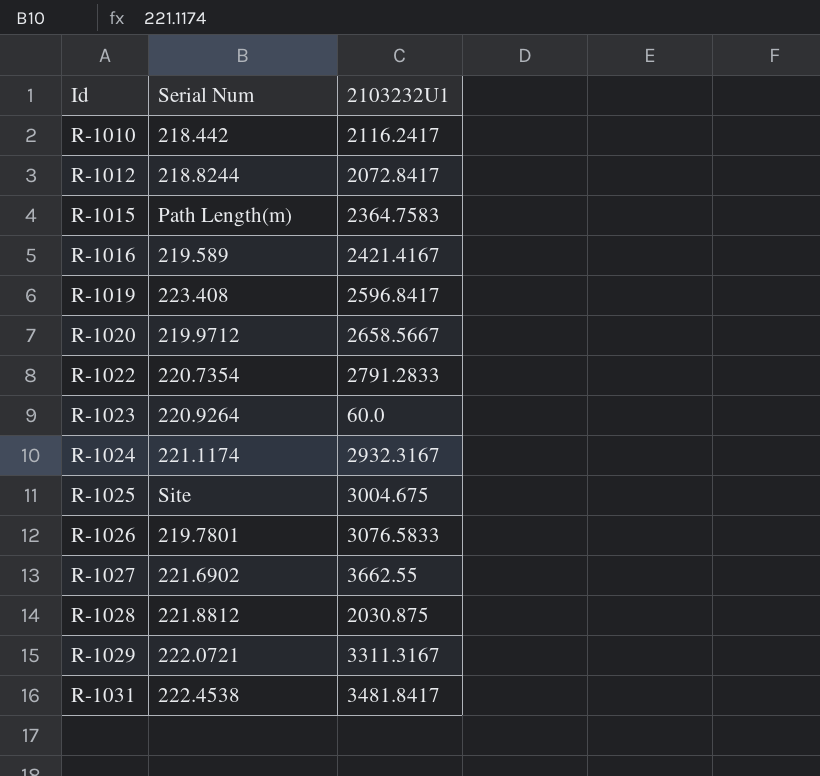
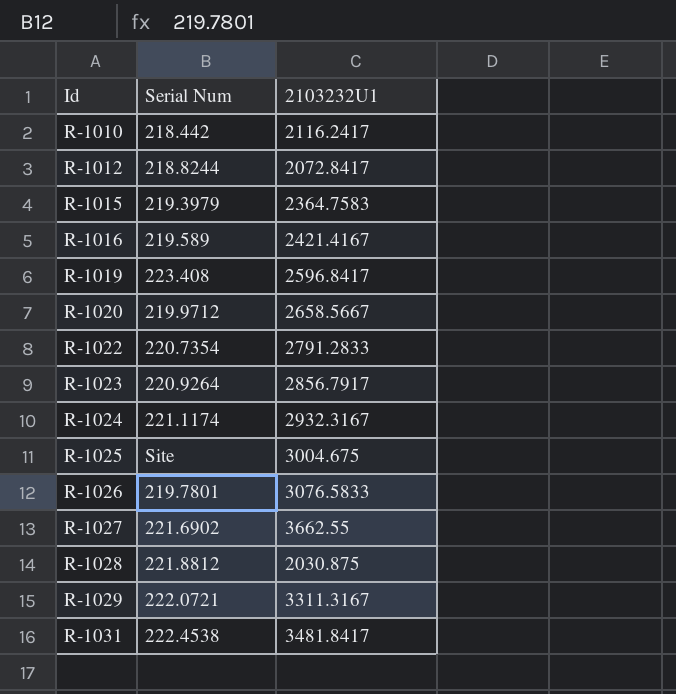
R-1015 | Serial Num: Path Length(m) -> 219.3979
R-1023 | 2103232U1: 60.0 -> 2856.7917

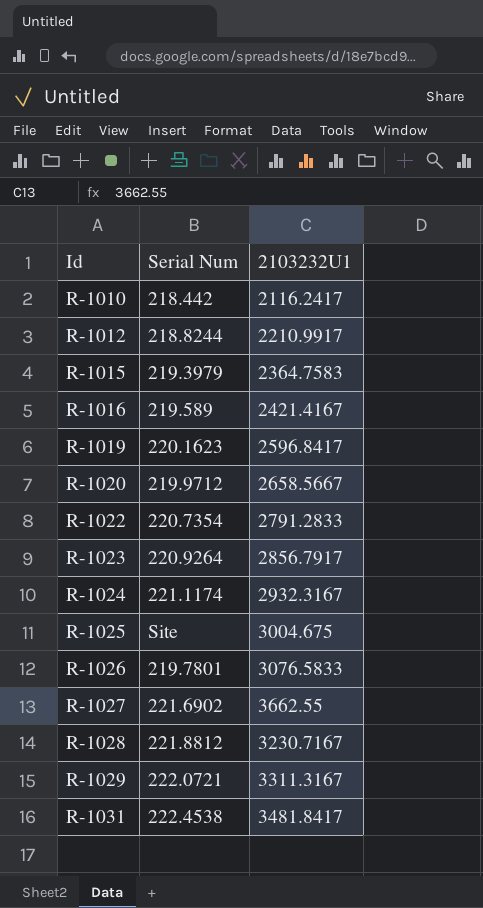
R-1012 | 2103232U1: 2072.8417 -> 2210.9917
R-1019 | Serial Num: 223.408 -> 220.1623
R-1028 | 2103232U1: 2030.875 -> 3230.7167

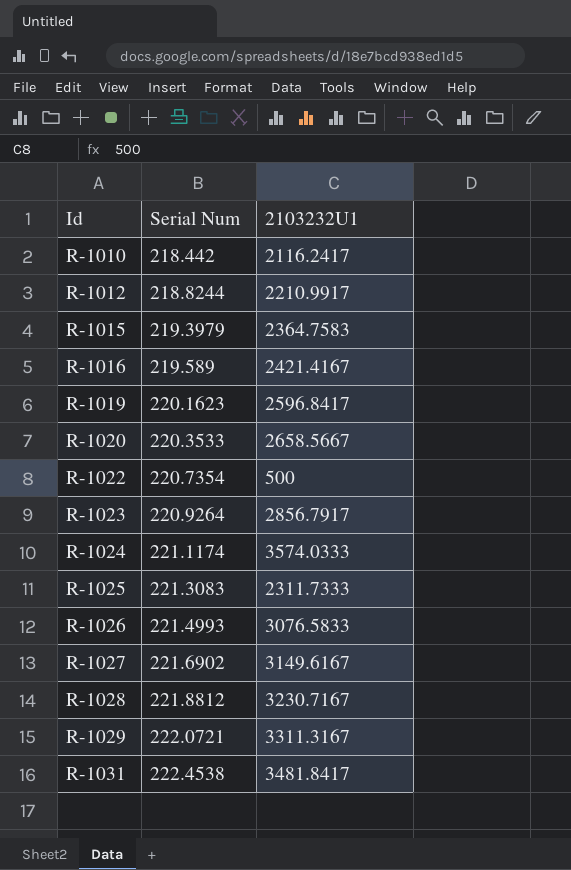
R-1020 | Serial Num: 219.9712 -> 220.3533
R-1022 | 2103232U1: 2791.2833 -> 500
R-1024 | 2103232U1: 2932.3167 -> 3574.0333
R-1025 | Serial Num: Site -> 221.3083
R-1025 | 2103232U1: 3004.675 -> 2311.7333
R-1026 | Serial Num: 219.7801 -> 221.4993
R-1027 | 2103232U1: 3662.55 -> 3149.6167

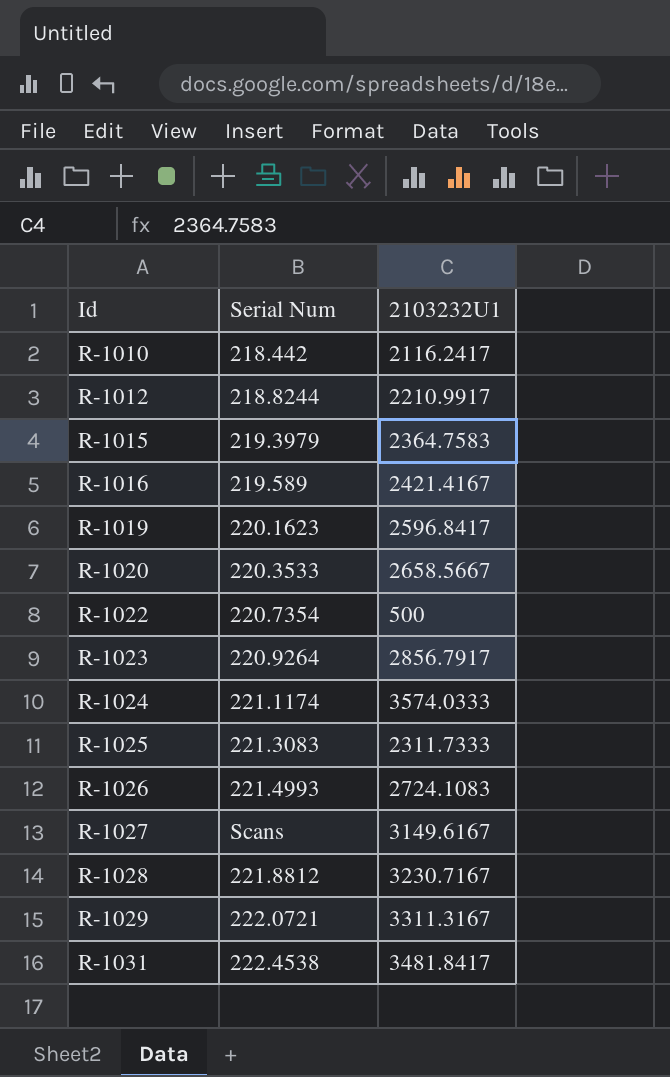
R-1026 | 2103232U1: 3076.5833 -> 2724.1083
R-1027 | Serial Num: 221.6902 -> Scans

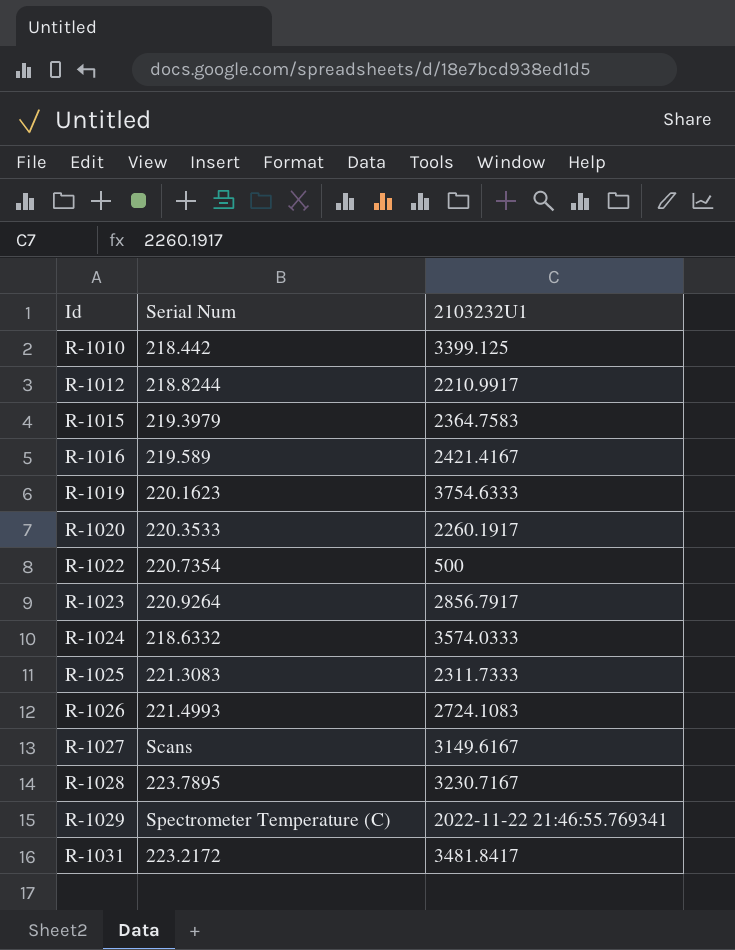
R-1010 | 2103232U1: 2116.2417 -> 3399.125
R-1019 | 2103232U1: 2596.8417 -> 3754.6333
R-1020 | 2103232U1: 2658.5667 -> 2260.1917
R-1024 | Serial Num: 221.1174 -> 218.6332
R-1028 | Serial Num: 221.8812 -> 223.7895
R-1029 | Serial Num: 222.0721 -> Spectrometer Temperature (C)
R-1029 | 2103232U1: 3311.3167 -> 2022-11-22 21:46:55.769341
R-1031 | Serial Num: 222.4538 -> 223.2172

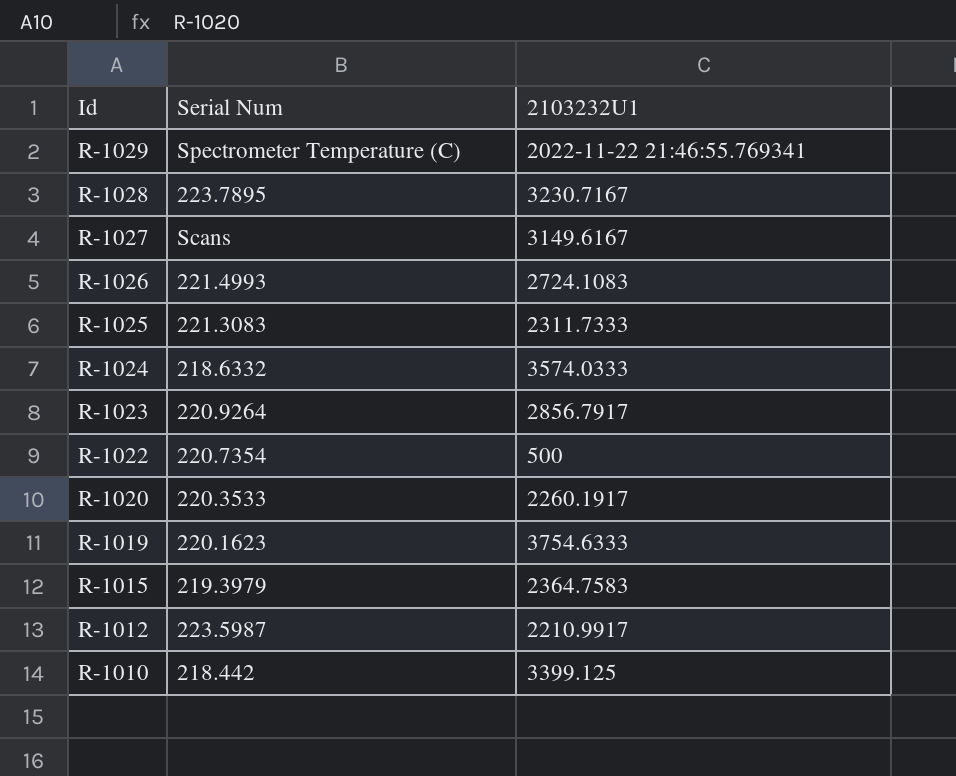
row order: Id ascending -> Id descending
row R-1016: 219.589 | 2421.4167 -> none
row R-1031: 223.2172 | 3481.8417 -> none
R-1012 | Serial Num: 218.8244 -> 223.5987

